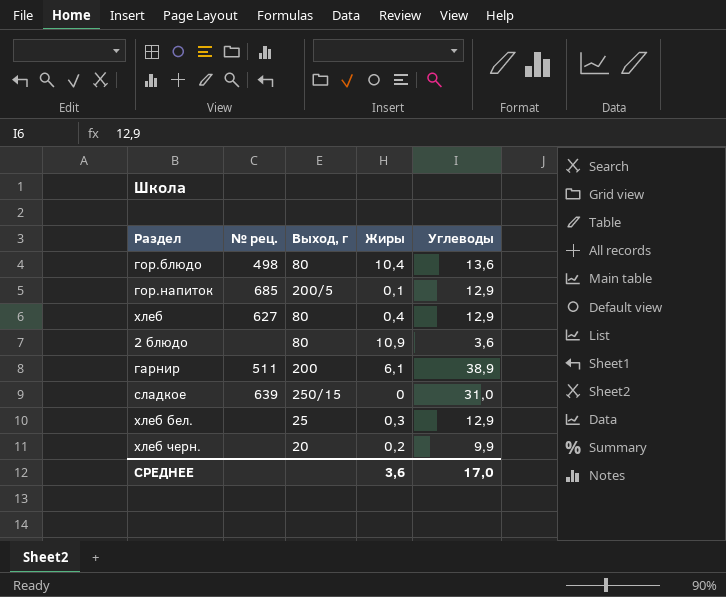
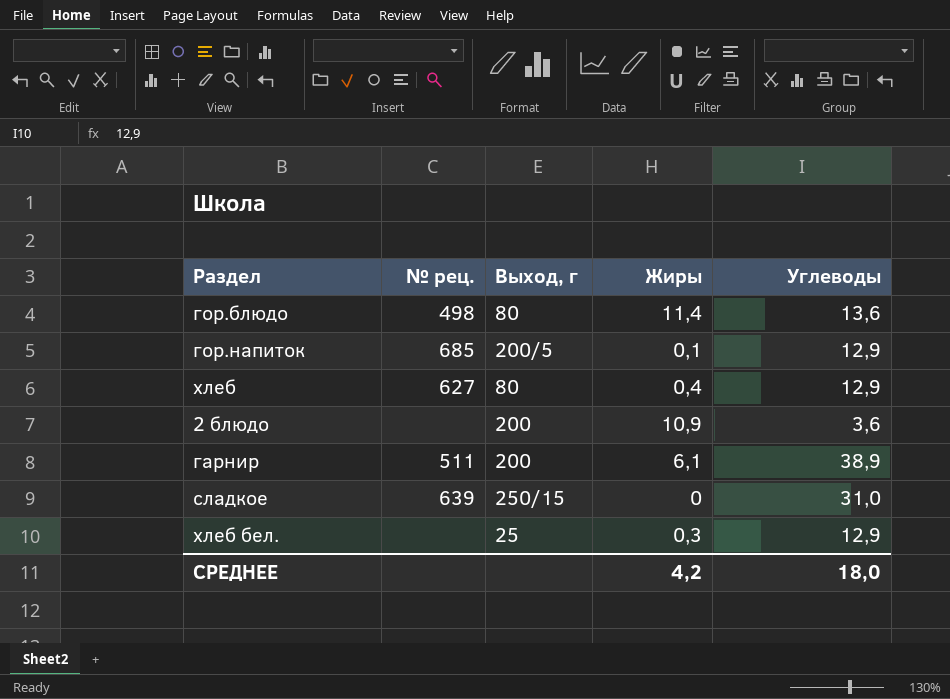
row хлеб черн.: none | 20 | 0,2 | 9,9 -> none
гор.блюдо | Жиры: 10,4 -> 11,4
2 блюдо | Выход, г: 80 -> 200
СРЕДНЕЕ | Жиры: 3,6 -> 4,2
СРЕДНЕЕ | Углеводы: 17,0 -> 18,0

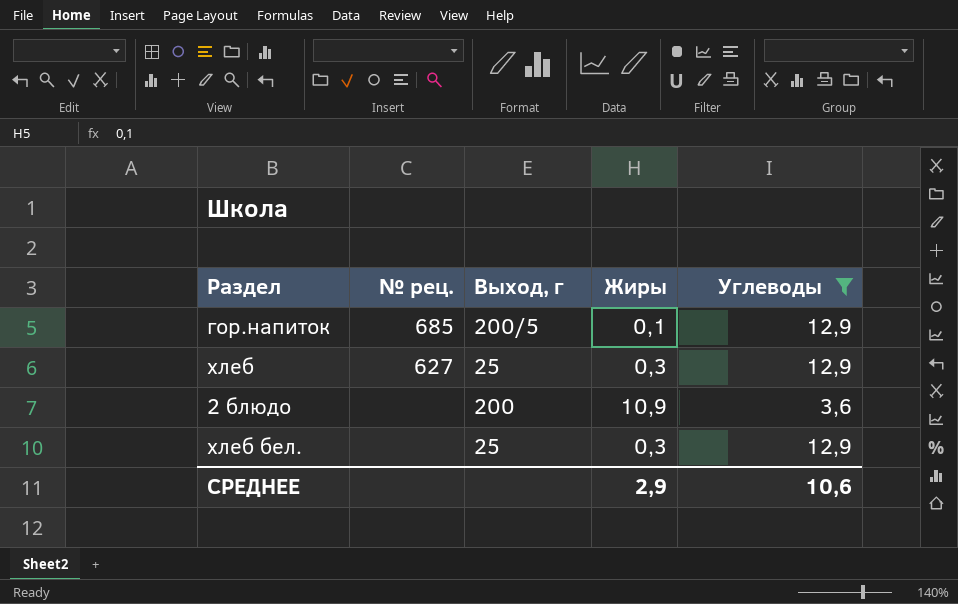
filter: none -> Углеводы <= 12,9
хлеб | Выход, г: 80 -> 25
хлеб | Жиры: 0,4 -> 0,3
СРЕДНЕЕ | Жиры: 4,2 -> 2,9
СРЕДНЕЕ | Углеводы: 18,0 -> 10,6

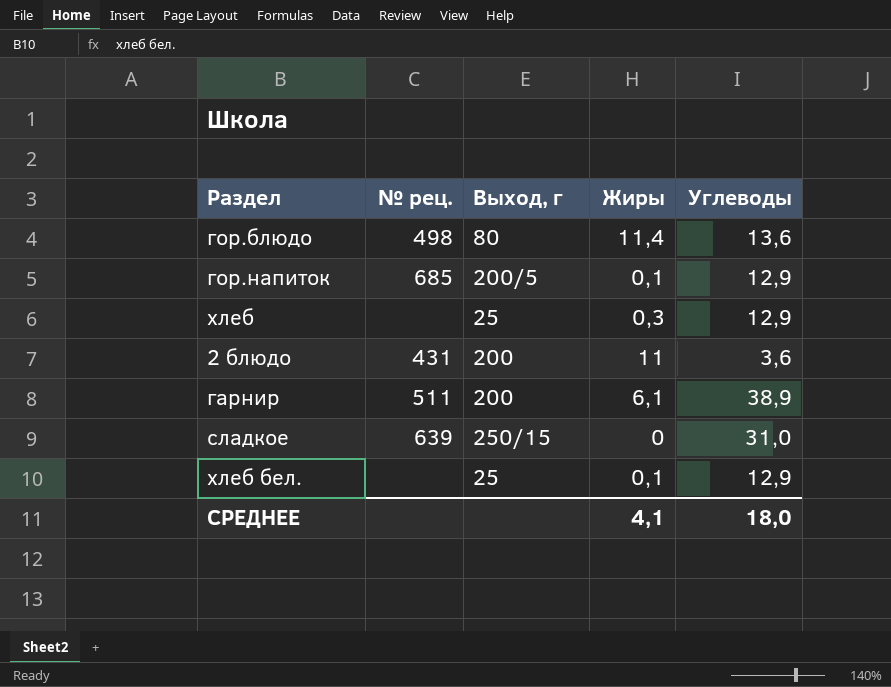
filter: Углеводы <= 12,9 -> none
хлеб | № рец.: 627 -> none
2 блюдо | № рец.: none -> 431
2 блюдо | Жиры: 10,9 -> 11
хлеб бел. | Жиры: 0,3 -> 0,1
СРЕДНЕЕ | Жиры: 2,9 -> 4,1
СРЕДНЕЕ | Углеводы: 10,6 -> 18,0

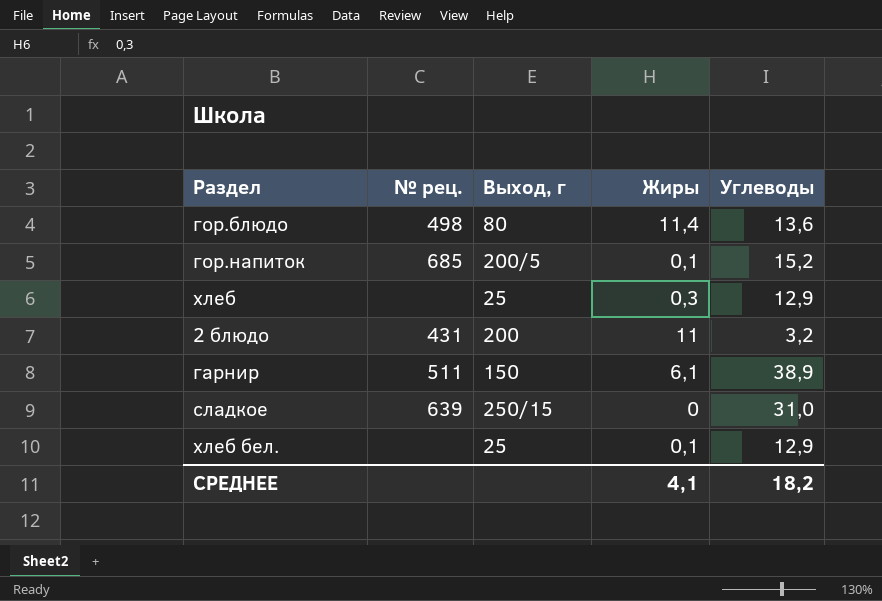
гор.напиток | Углеводы: 12,9 -> 15,2
2 блюдо | Углеводы: 3,6 -> 3,2
гарнир | Выход, г: 200 -> 150
СРЕДНЕЕ | Углеводы: 18,0 -> 18,2

